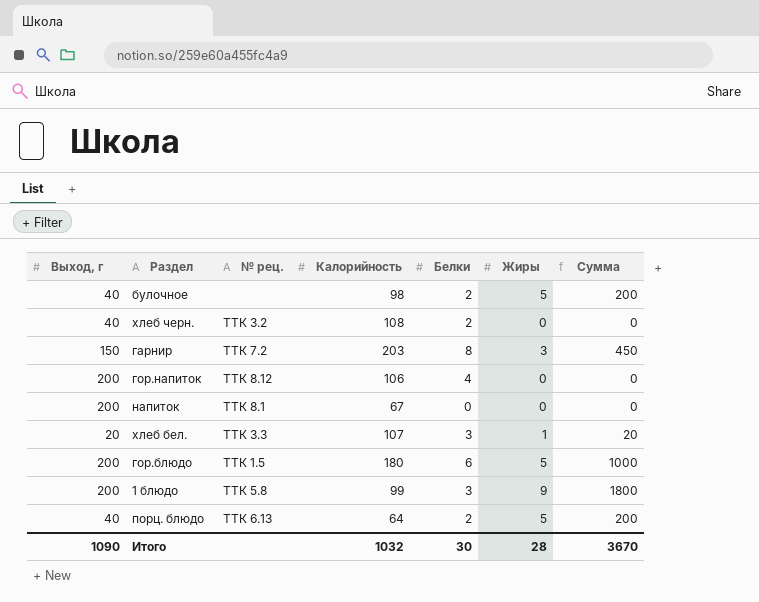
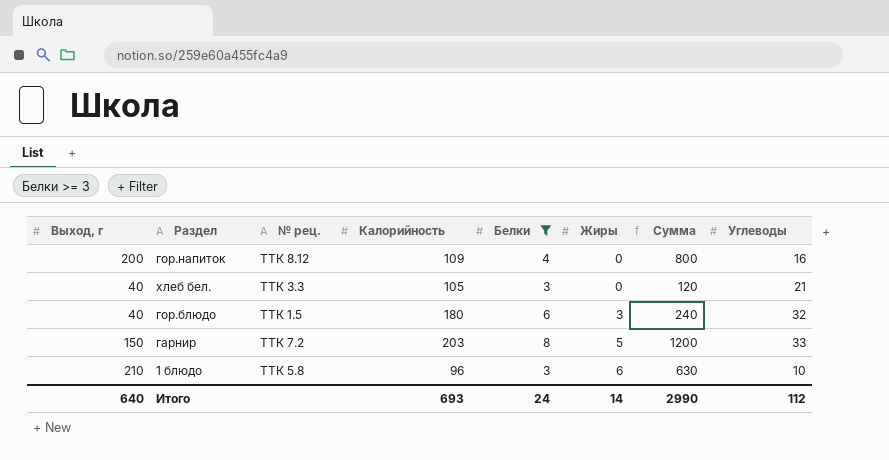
filter: none -> Белки >= 3
row order: none -> Жиры ascending
column Сумма | formula: [Выход, г] * [Жиры] -> [Выход, г] * [Белки]
column Углеводы | position: none -> 8
гор.напиток | Калорийность: 106 -> 109
хлеб бел. | Выход, г: 20 -> 40
хлеб бел. | Калорийность: 107 -> 105
хлеб бел. | Жиры: 1 -> 0
гор.блюдо | Выход, г: 200 -> 40
гор.блюдо | Жиры: 5 -> 3
гарнир | Жиры: 3 -> 5
1 блюдо | Выход, г: 200 -> 210
1 блюдо | Калорийность: 99 -> 96
1 блюдо | Жиры: 9 -> 6
Итого | Выход, г: 1090 -> 640
Итого | Калорийность: 1032 -> 693
Итого | Белки: 30 -> 24
Итого | Жиры: 28 -> 14
Итого | Сумма: 3670 -> 2990

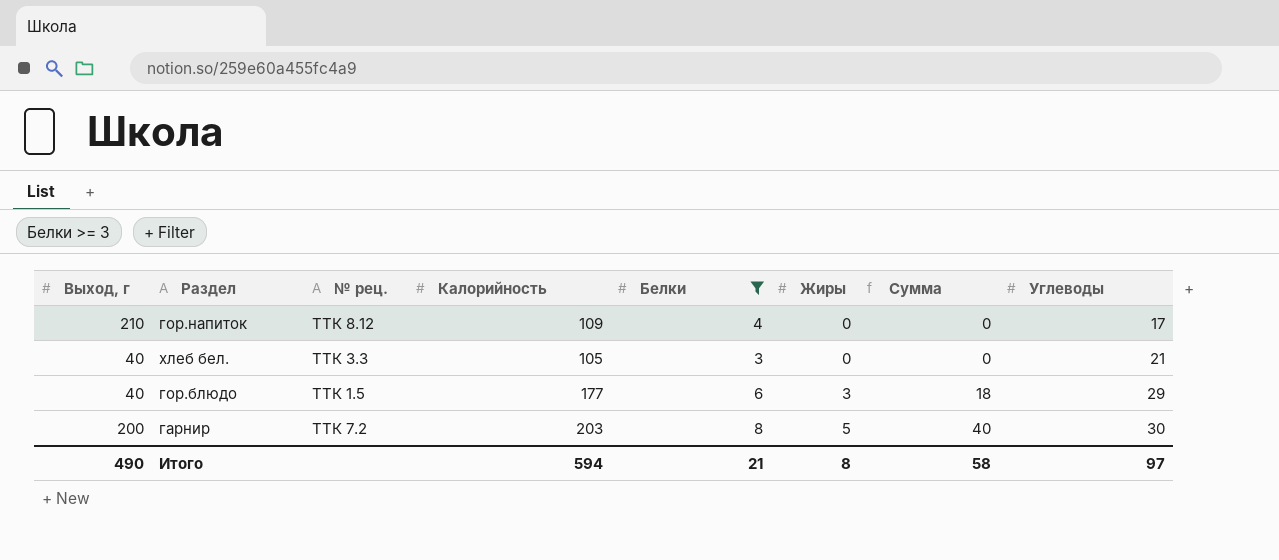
column Сумма | formula: [Выход, г] * [Белки] -> [Белки] * [Жиры]
row 1 блюдо: 210 | ТТК 5.8 | 96 | 3 | 6 | 630 | 10 -> none
гор.напиток | Выход, г: 200 -> 210
гор.напиток | Углеводы: 16 -> 17
гор.блюдо | Калорийность: 180 -> 177
гор.блюдо | Углеводы: 32 -> 29
гарнир | Выход, г: 150 -> 200
гарнир | Углеводы: 33 -> 30
Итого | Выход, г: 640 -> 490
Итого | Калорийность: 693 -> 594
Итого | Белки: 24 -> 21
Итого | Жиры: 14 -> 8
Итого | Сумма: 2990 -> 58
Итого | Углеводы: 112 -> 97

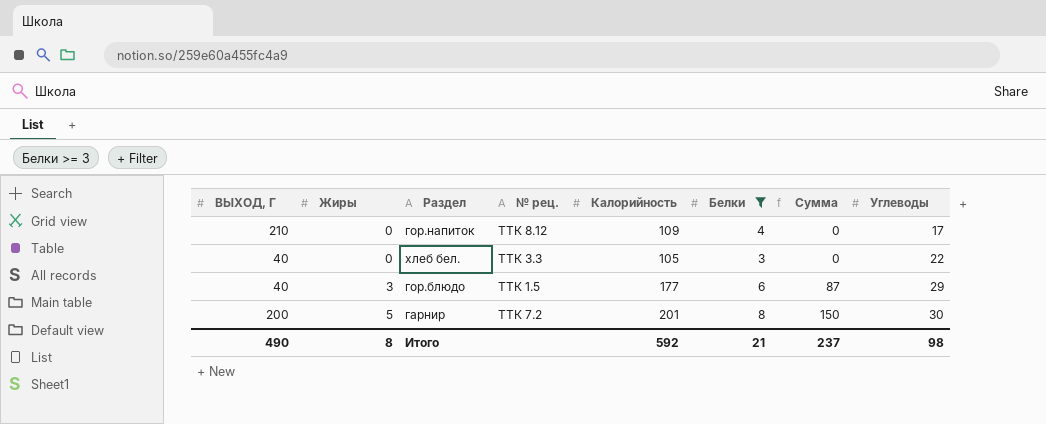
column name: Выход, г -> ВЫХОД, Г
column Жиры | position: 6 -> 2
column Сумма | formula: [Белки] * [Жиры] -> [Жиры] * [Углеводы]
хлеб бел. | Углеводы: 21 -> 22
гарнир | Калорийность: 203 -> 201
Итого | Калорийность: 594 -> 592
Итого | Сумма: 58 -> 237
Итого | Углеводы: 97 -> 98

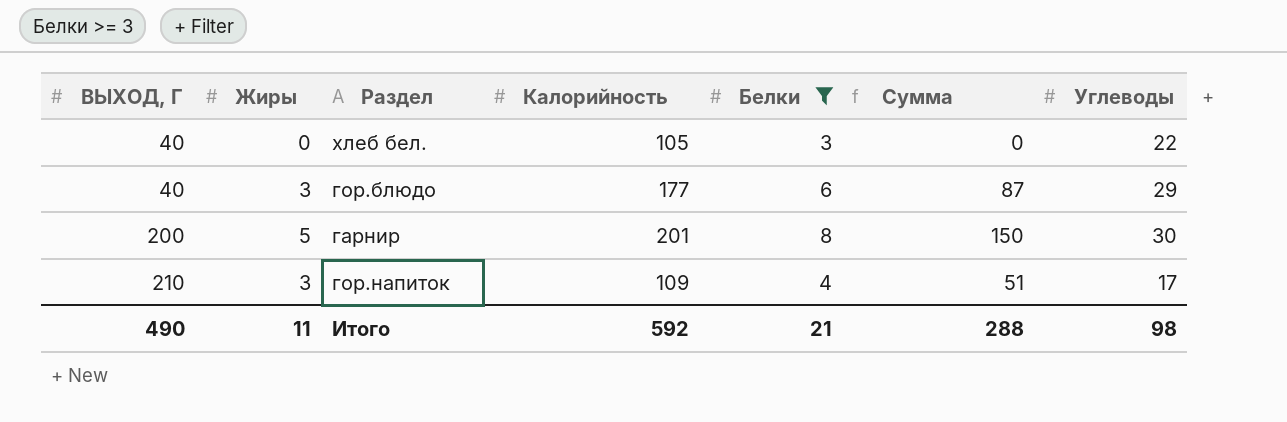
row order: Жиры ascending -> ВЫХОД, Г ascending
column № рец. | position: 4 -> none
гор.напиток | Жиры: 0 -> 3
гор.напиток | Сумма: 0 -> 51
Итого | Жиры: 8 -> 11
Итого | Сумма: 237 -> 288

